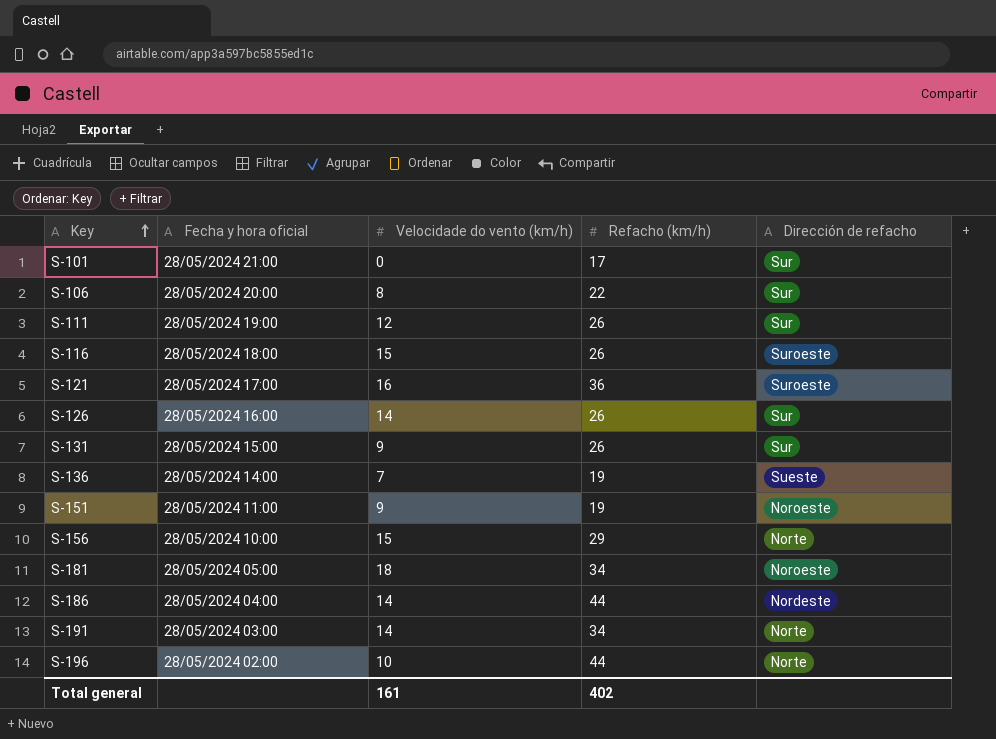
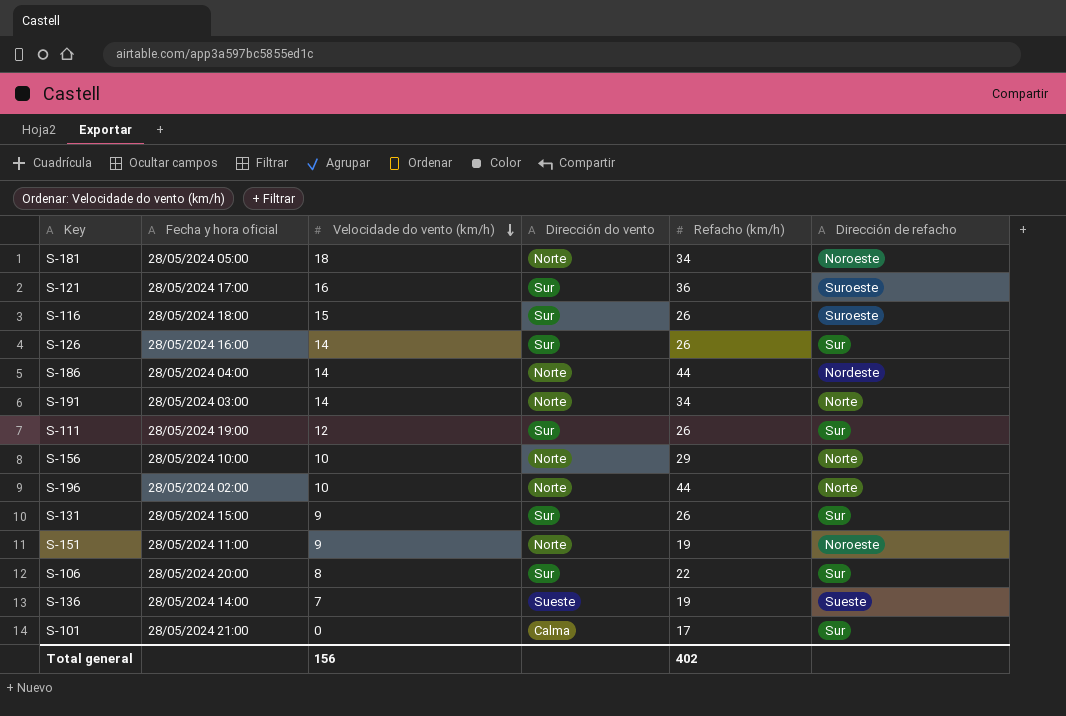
row order: Key ascending -> Velocidade do vento (km/h) descending
column Dirección do vento | position: none -> 4
S-156 | Velocidade do vento (km/h): 15 -> 10
Total general | Velocidade do vento (km/h): 161 -> 156

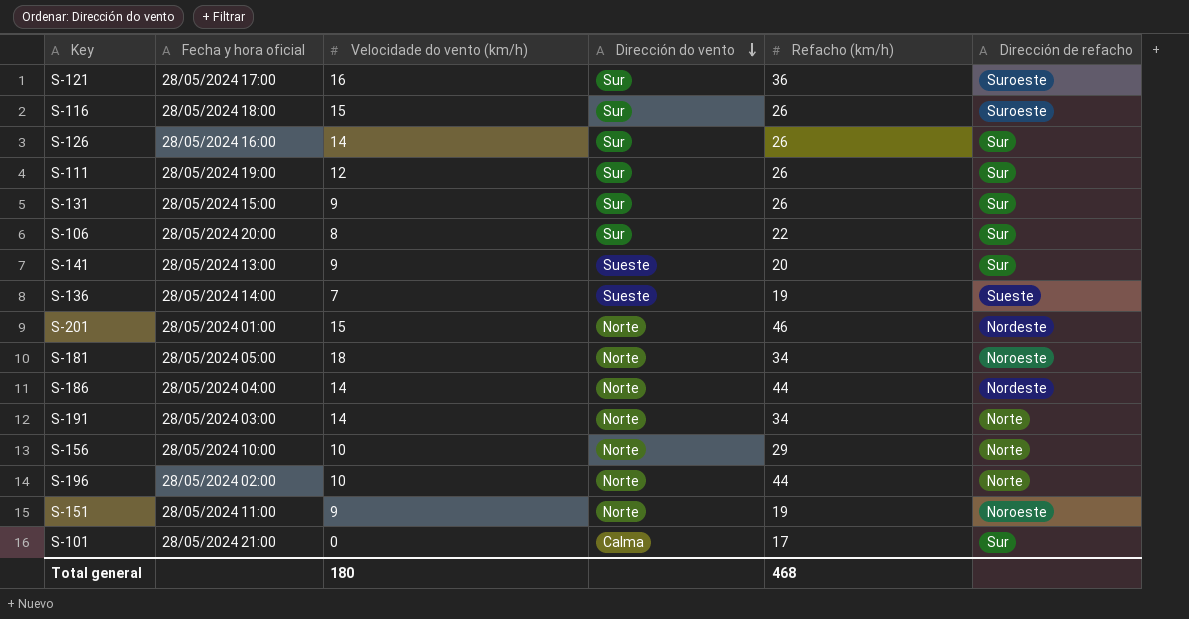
row order: Velocidade do vento (km/h) descending -> Dirección do vento descending
row S-141: none -> 28/05/2024 13:00 | 9 | Sueste | 20 | Sur
row S-201: none -> 28/05/2024 01:00 | 15 | Norte | 46 | Nordeste
Total general | Velocidade do vento (km/h): 156 -> 180
Total general | Refacho (km/h): 402 -> 468

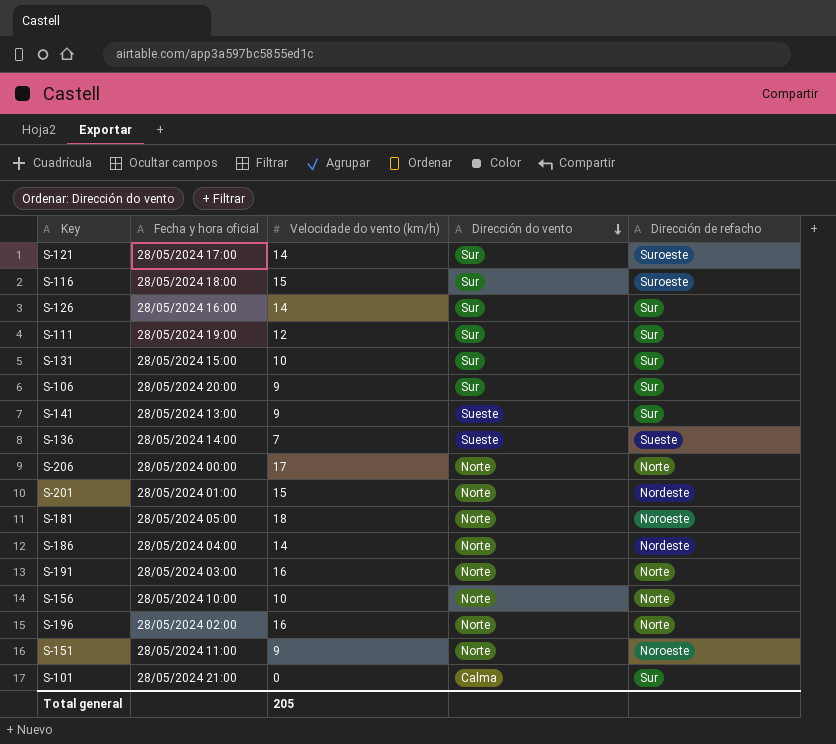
column Refacho (km/h) | position: 5 -> none
S-121 | Velocidade do vento (km/h): 16 -> 14
S-131 | Velocidade do vento (km/h): 9 -> 10
S-106 | Velocidade do vento (km/h): 8 -> 9
row S-206: none -> 28/05/2024 00:00 | 17 | Norte | Norte
S-191 | Velocidade do vento (km/h): 14 -> 16
S-196 | Velocidade do vento (km/h): 10 -> 16
Total general | Velocidade do vento (km/h): 180 -> 205

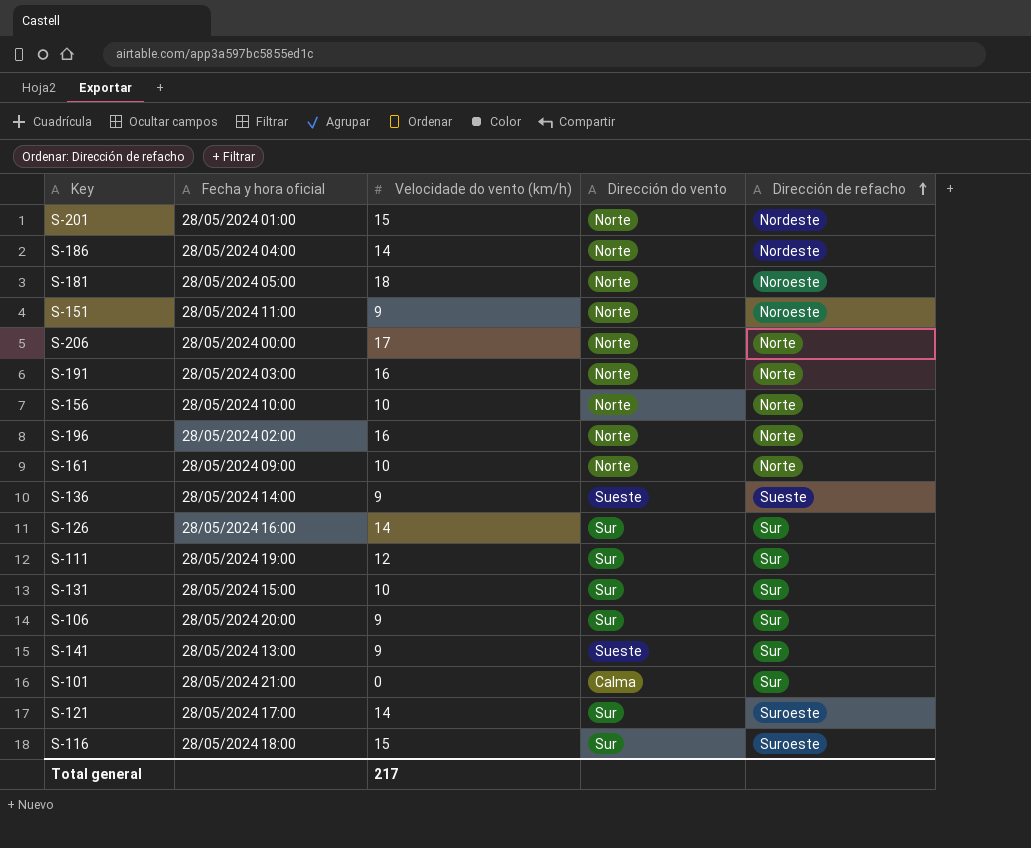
row order: Dirección do vento descending -> Dirección de refacho ascending
row S-161: none -> 28/05/2024 09:00 | 10 | Norte | Norte
S-136 | Velocidade do vento (km/h): 7 -> 9
Total general | Velocidade do vento (km/h): 205 -> 217

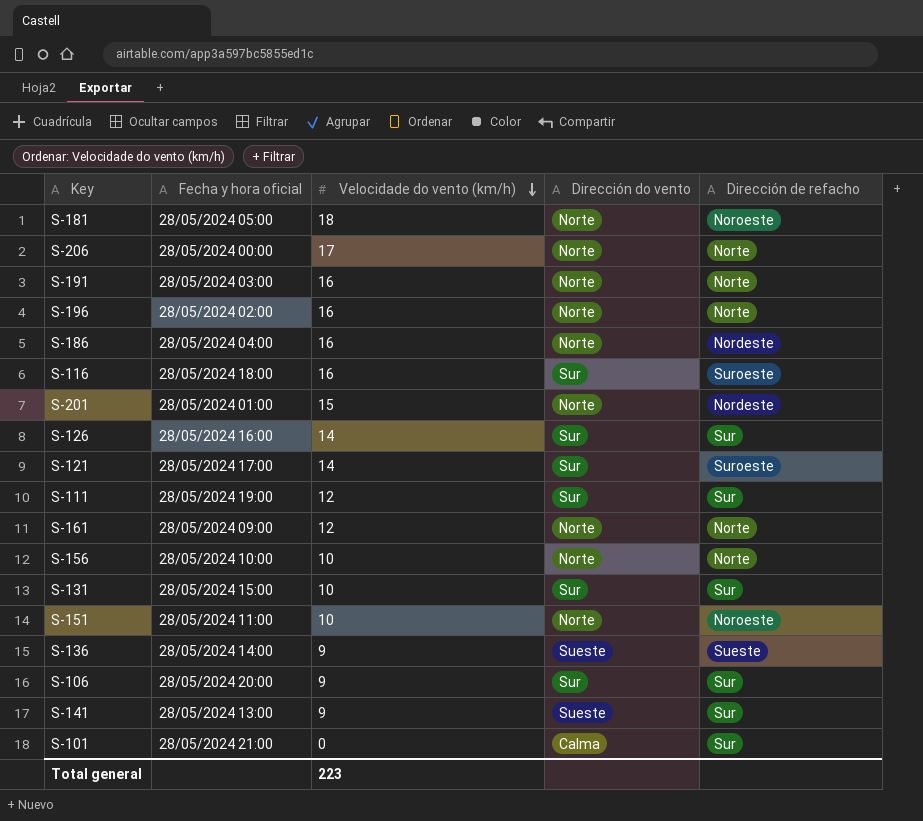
row order: Dirección de refacho ascending -> Velocidade do vento (km/h) descending
S-186 | Velocidade do vento (km/h): 14 -> 16
S-116 | Velocidade do vento (km/h): 15 -> 16
S-161 | Velocidade do vento (km/h): 10 -> 12
S-151 | Velocidade do vento (km/h): 9 -> 10
Total general | Velocidade do vento (km/h): 217 -> 223

